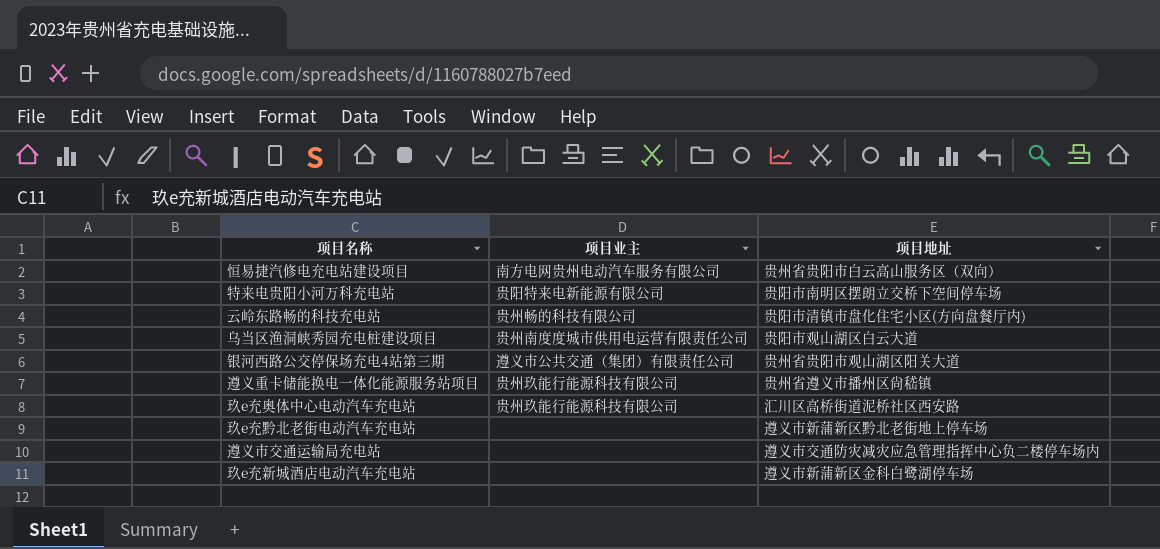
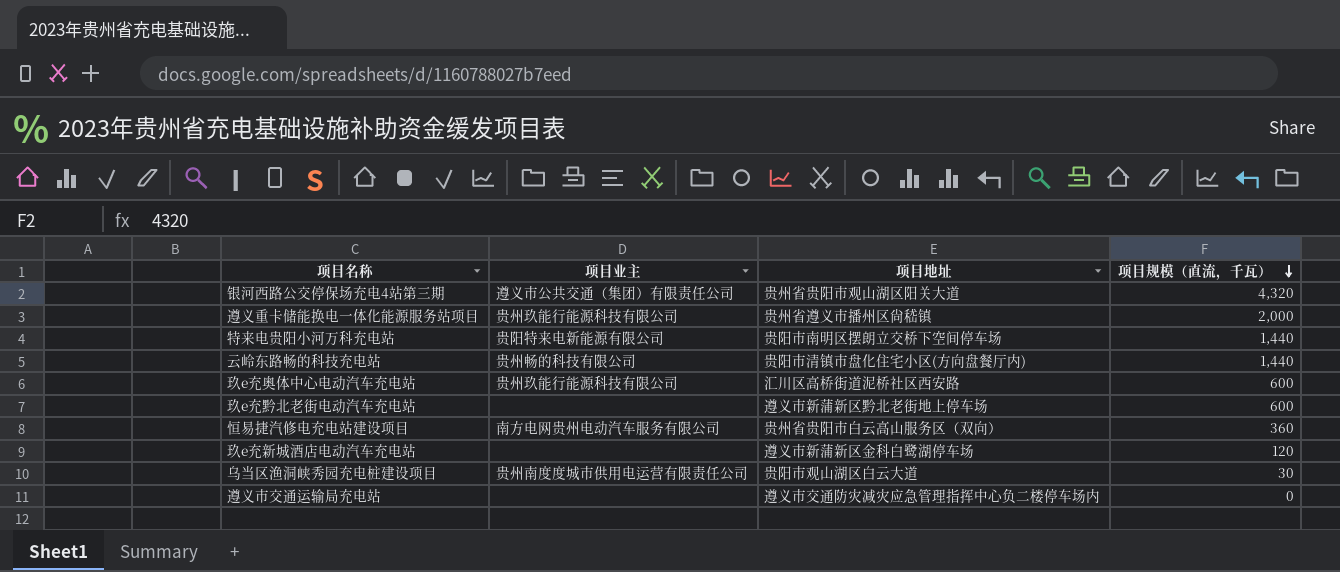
row order: none -> 项目规模（直流，千瓦） descending
column 项目规模（直流，千瓦） | position: none -> 4

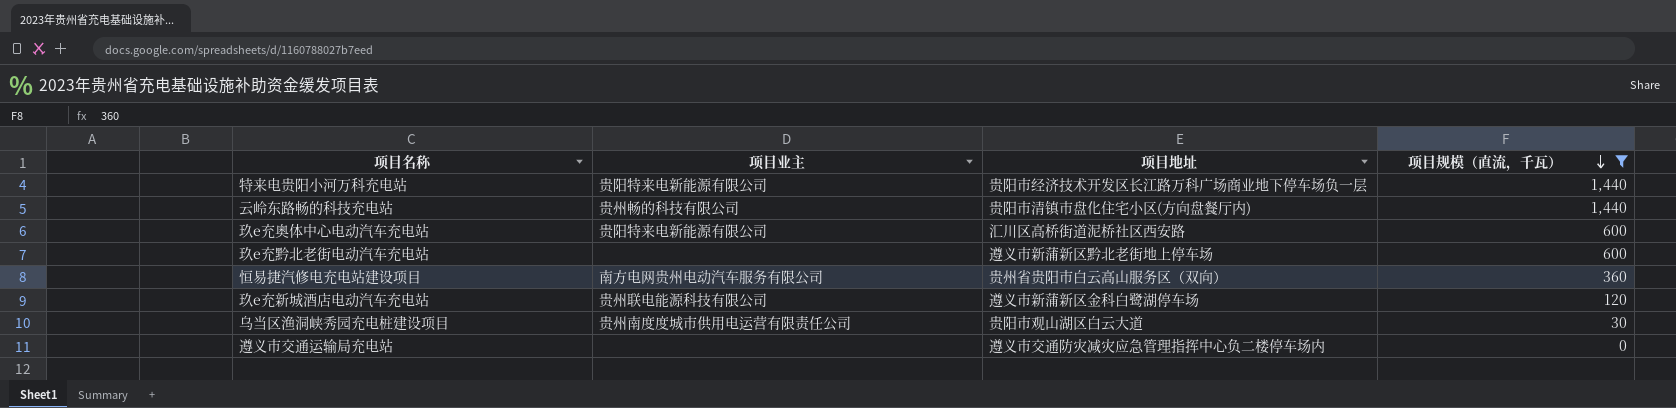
filter: none -> 项目规模（直流，千瓦） <= 1,440
特来电贵阳小河万科充电站 | 项目地址: 贵阳市南明区摆朗立交桥下空间停车场 -> 贵阳市经济技术开发区长江路万科广场商业地下停车场负一层
玖e充奥体中心电动汽车充电站 | 项目业主: 贵州玖能行能源科技有限公司 -> 贵阳特来电新能源有限公司
玖e充新城酒店电动汽车充电站 | 项目业主: none -> 贵州联电能源科技有限公司

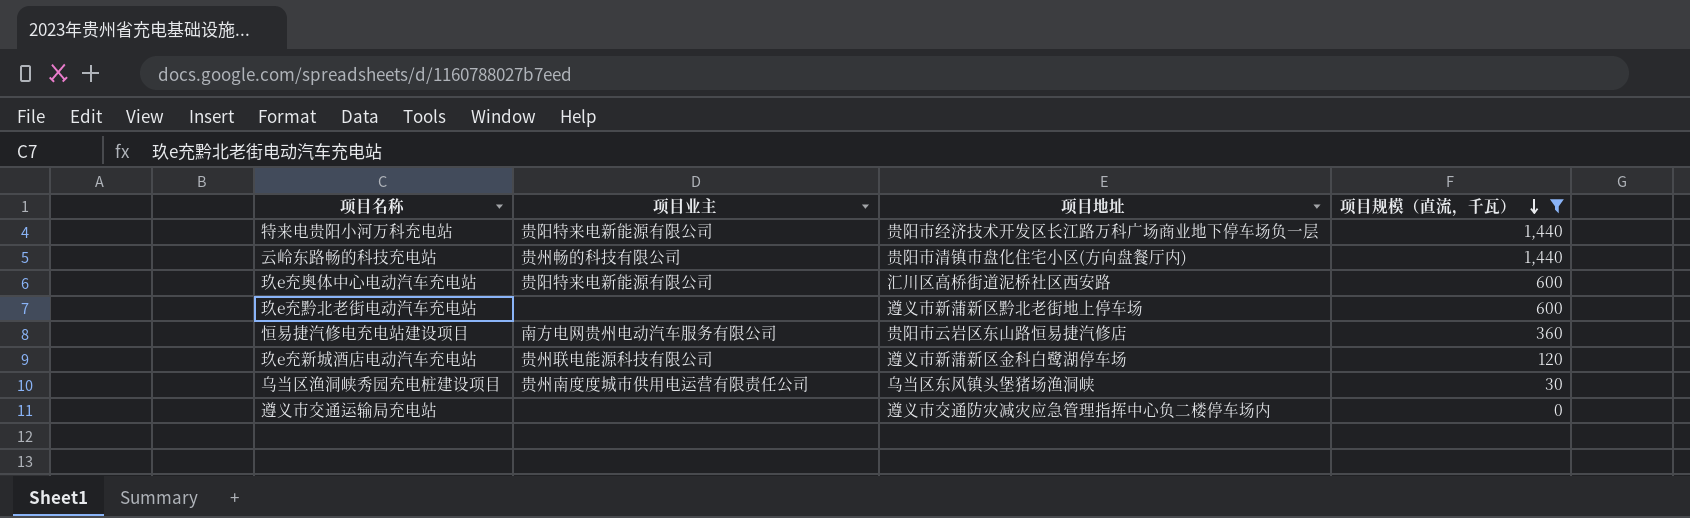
恒易捷汽修电充电站建设项目 | 项目地址: 贵州省贵阳市白云高山服务区（双向） -> 贵阳市云岩区东山路恒易捷汽修店
乌当区渔洞峡秀园充电桩建设项目 | 项目地址: 贵阳市观山湖区白云大道 -> 乌当区东风镇头堡猪场渔洞峡

